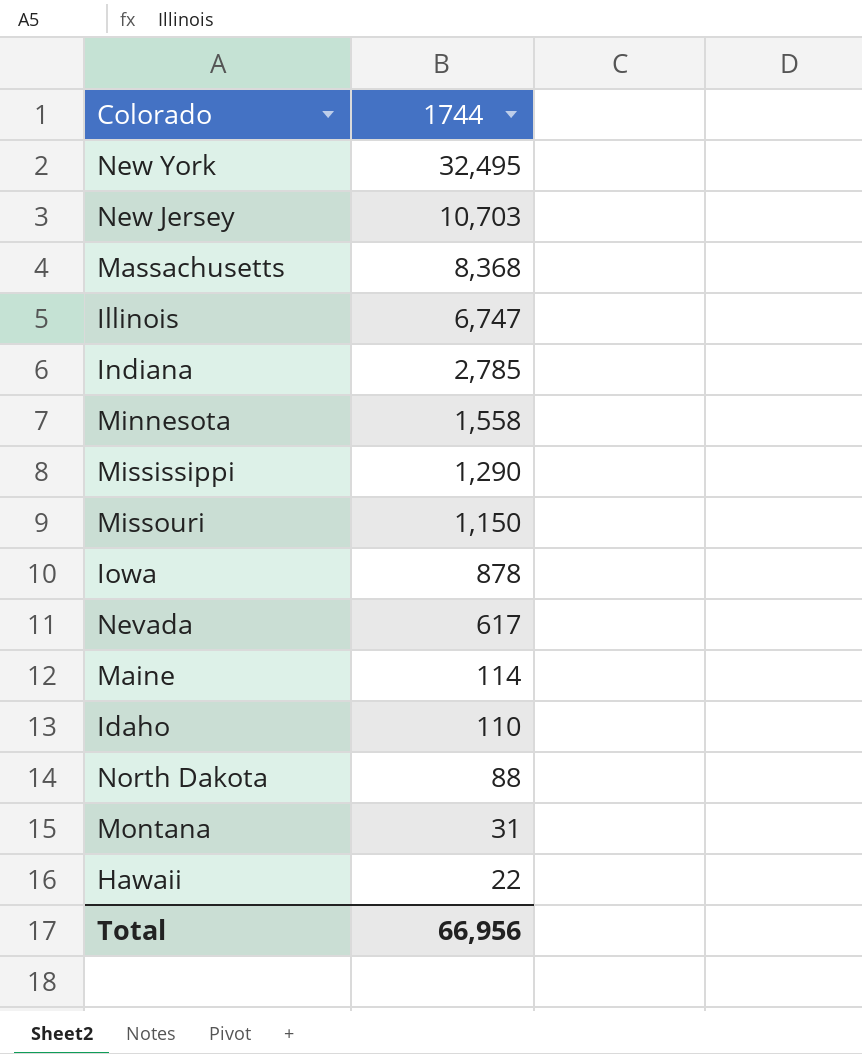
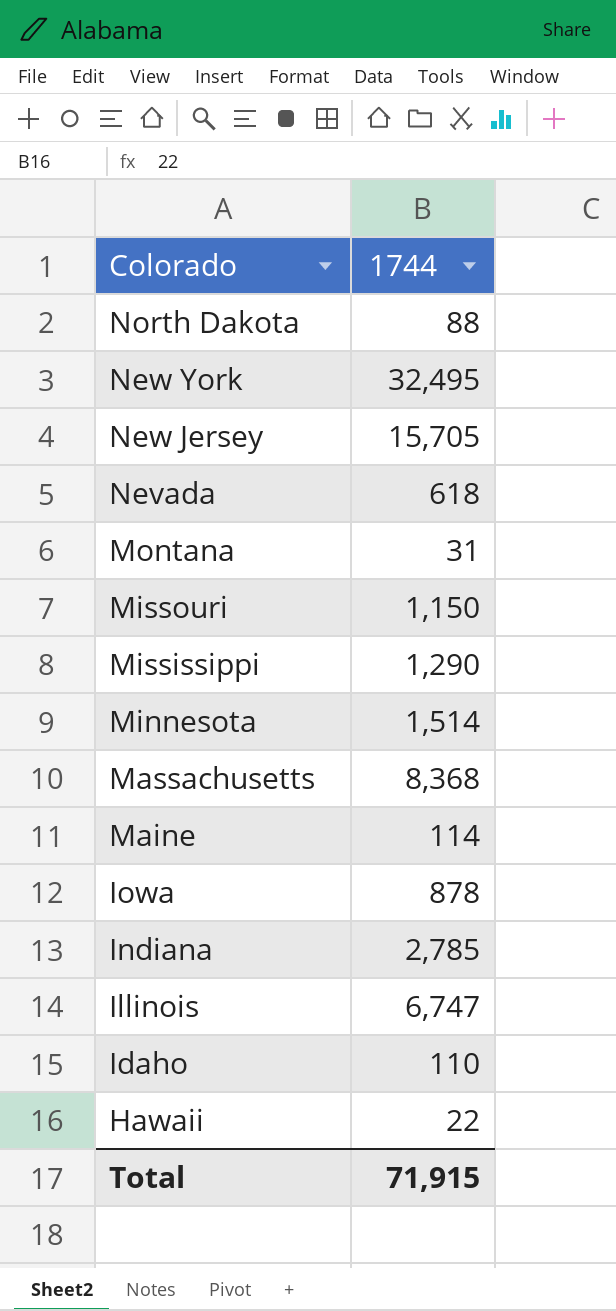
row order: 1744 descending -> Colorado descending
New Jersey | 1744: 10,703 -> 15,705
Nevada | 1744: 617 -> 618
Minnesota | 1744: 1,558 -> 1,514
Total | 1744: 66,956 -> 71,915

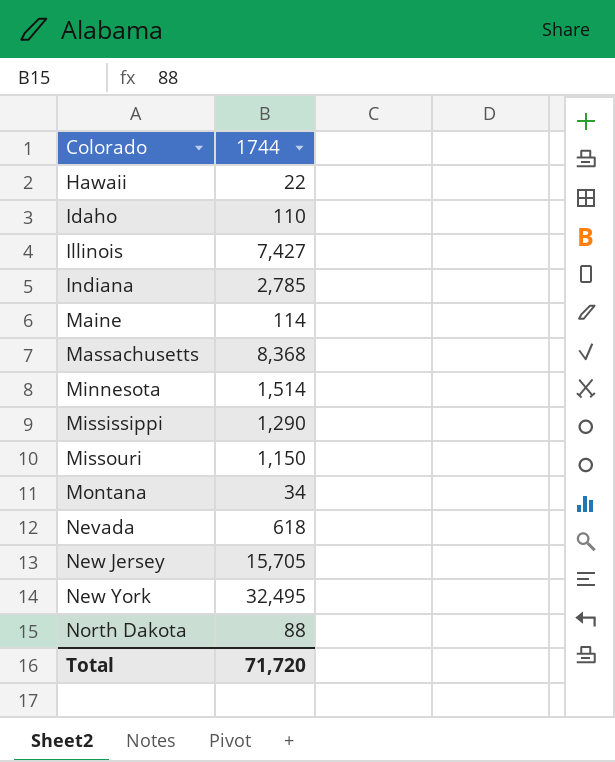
row order: Colorado descending -> Colorado ascending
row Iowa: 878 -> none
Illinois | 1744: 6,747 -> 7,427
Montana | 1744: 31 -> 34
Total | 1744: 71,915 -> 71,720

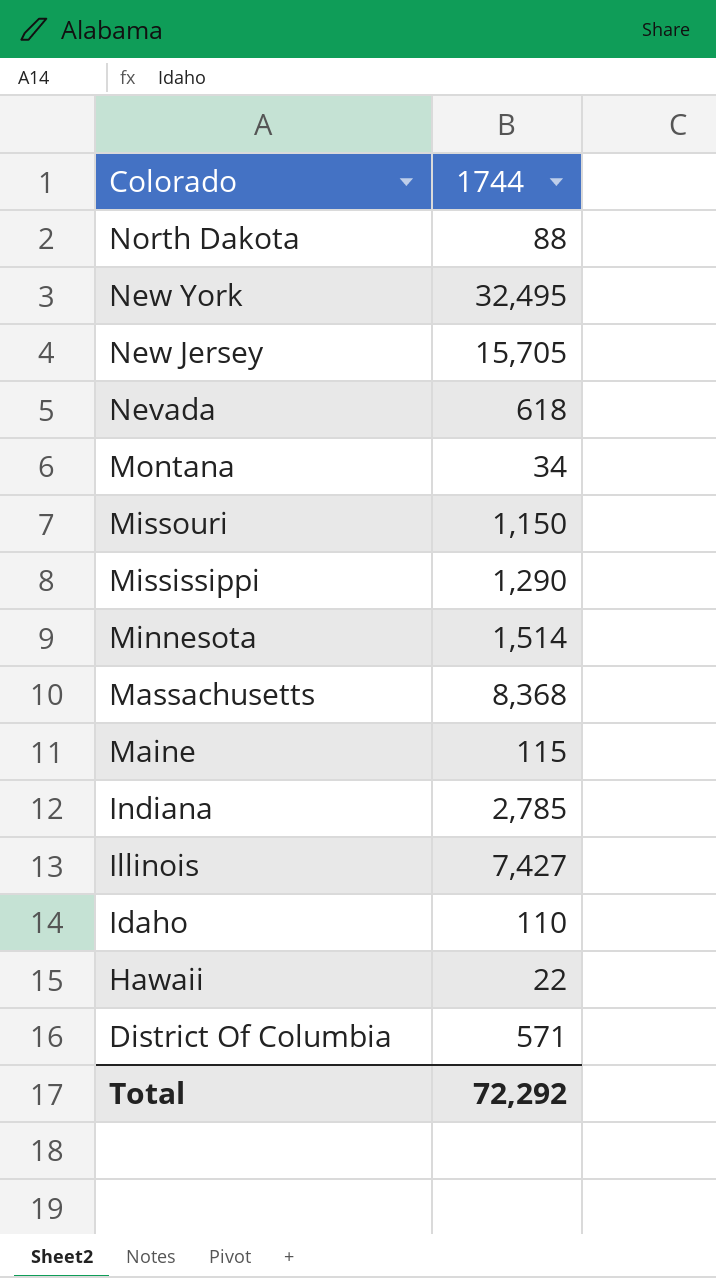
row order: Colorado ascending -> Colorado descending
Maine | 1744: 114 -> 115
row District Of Columbia: none -> 571
Total | 1744: 71,720 -> 72,292

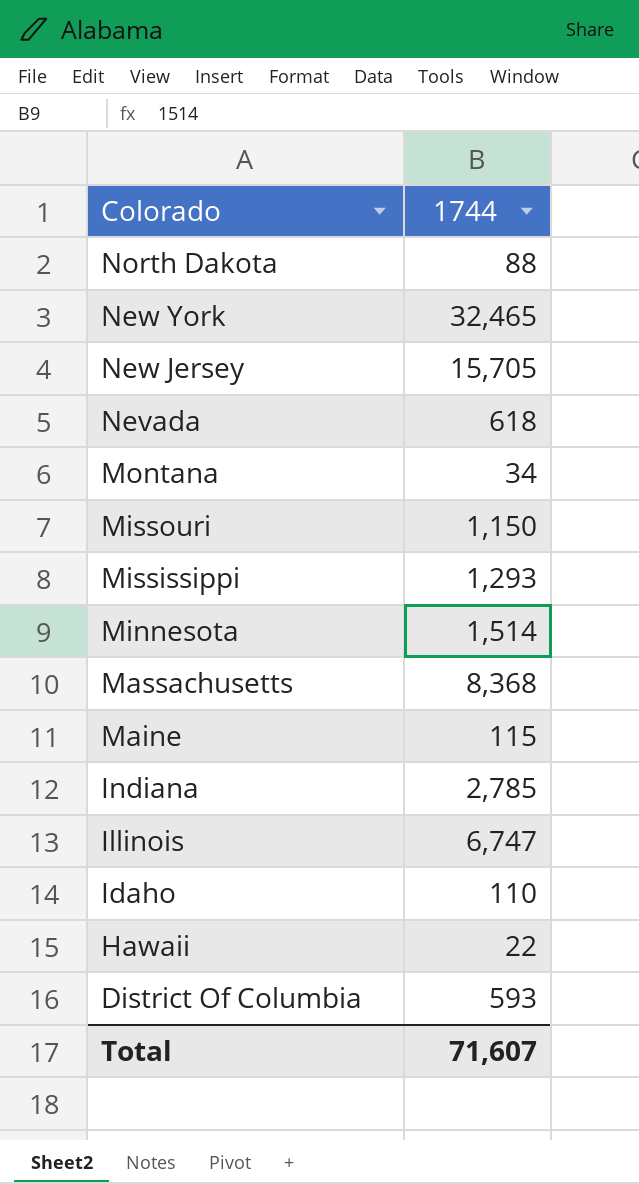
New York | 1744: 32,495 -> 32,465
Mississippi | 1744: 1,290 -> 1,293
Illinois | 1744: 7,427 -> 6,747
District Of Columbia | 1744: 571 -> 593
Total | 1744: 72,292 -> 71,607

